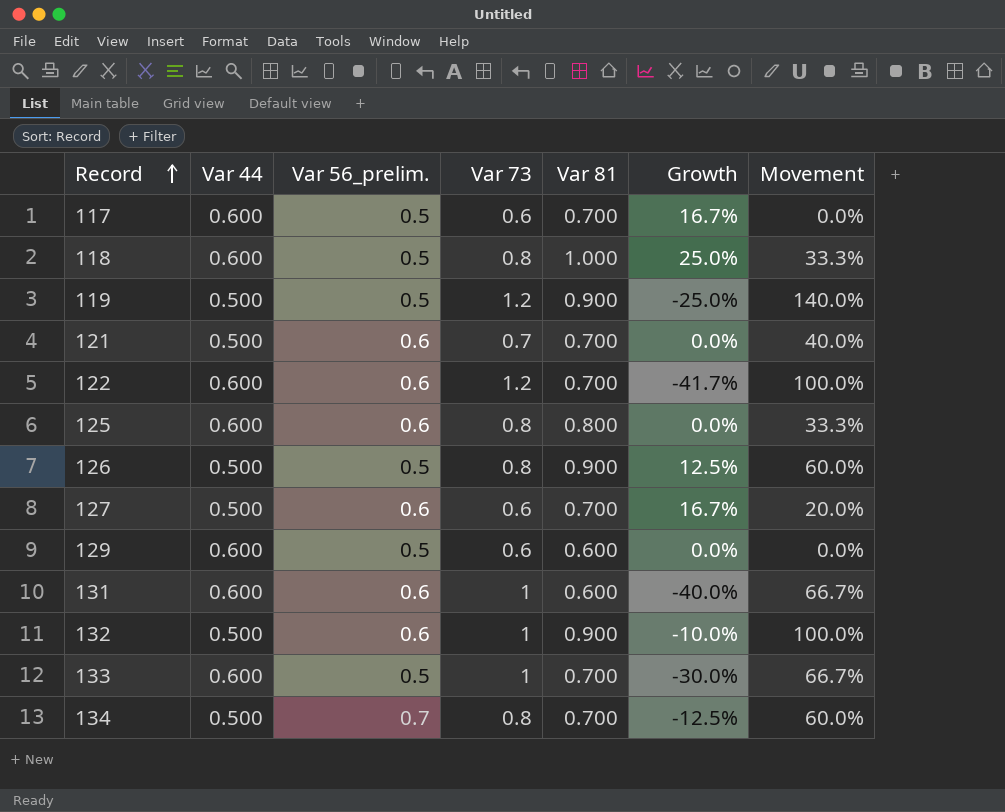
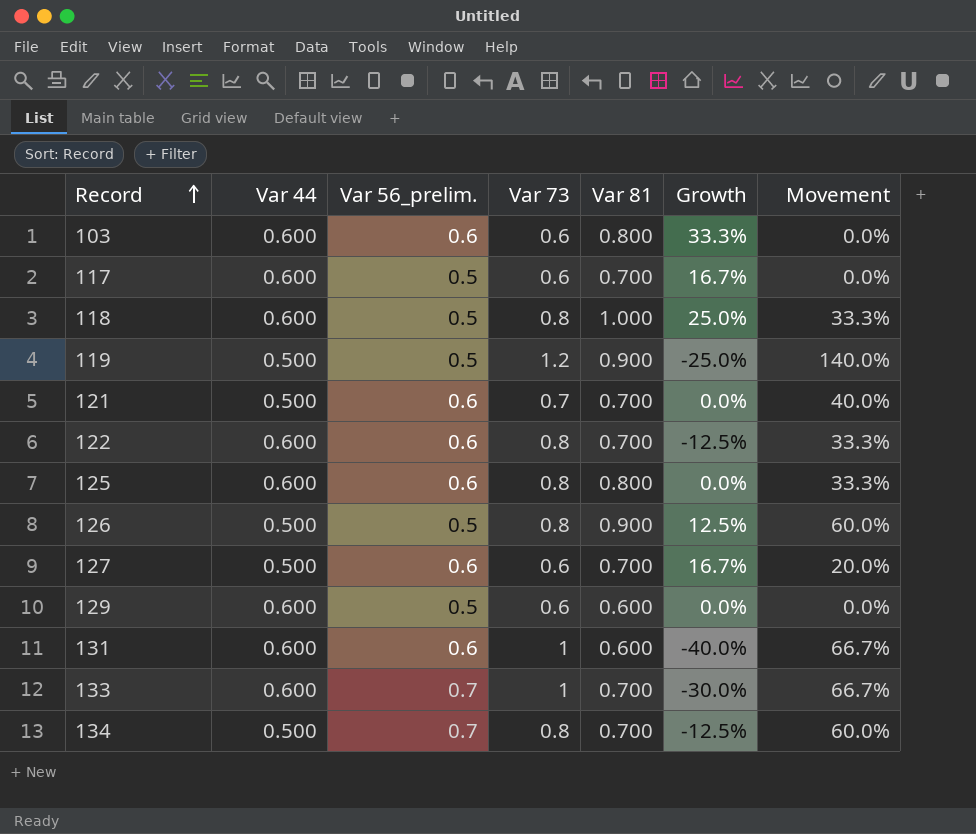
row 132: 0.500 | 0.6 | 1 | 0.900 | -10.0% | 100.0% -> none
row 103: none -> 0.600 | 0.6 | 0.6 | 0.800 | 33.3% | 0.0%
122 | Var 73: 1.2 -> 0.8
122 | Growth: -41.7% -> -12.5%
122 | Movement: 100.0% -> 33.3%
133 | Var 56_prelim.: 0.5 -> 0.7

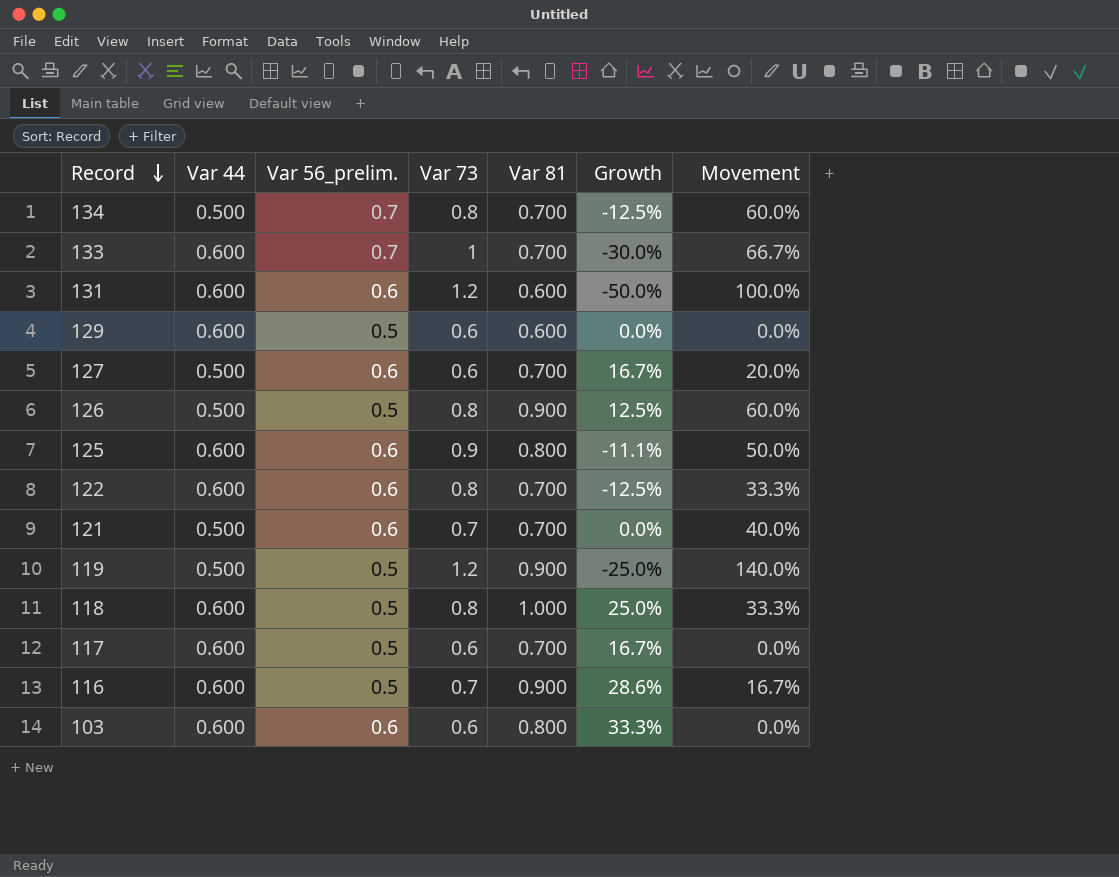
row order: Record ascending -> Record descending
131 | Var 73: 1 -> 1.2
131 | Growth: -40.0% -> -50.0%
131 | Movement: 66.7% -> 100.0%
125 | Var 73: 0.8 -> 0.9
125 | Growth: 0.0% -> -11.1%
125 | Movement: 33.3% -> 50.0%
row 116: none -> 0.600 | 0.5 | 0.7 | 0.900 | 28.6% | 16.7%

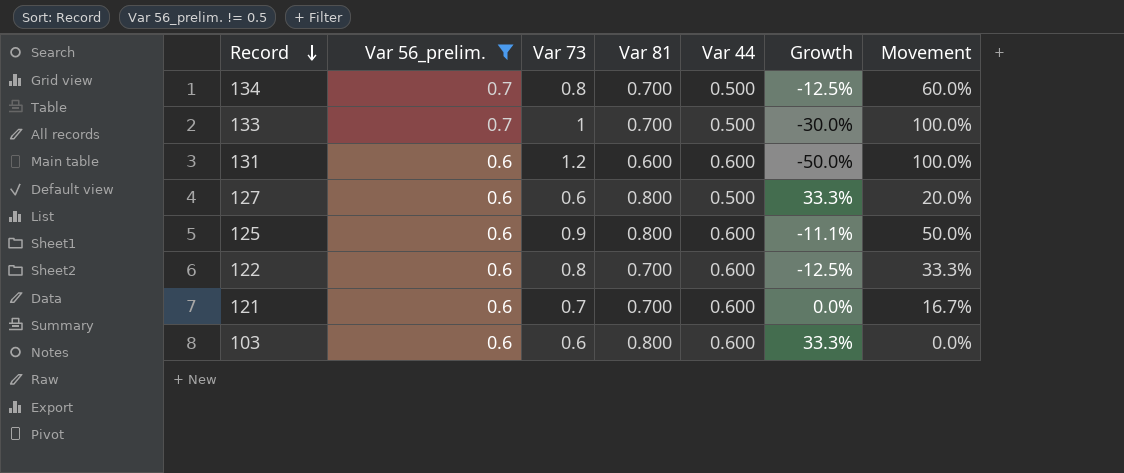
filter: none -> Var 56_prelim. != 0.5
column Var 44 | position: 2 -> 5
133 | Var 44: 0.600 -> 0.500
133 | Movement: 66.7% -> 100.0%
127 | Var 81: 0.700 -> 0.800
127 | Growth: 16.7% -> 33.3%
121 | Var 44: 0.500 -> 0.600
121 | Movement: 40.0% -> 16.7%

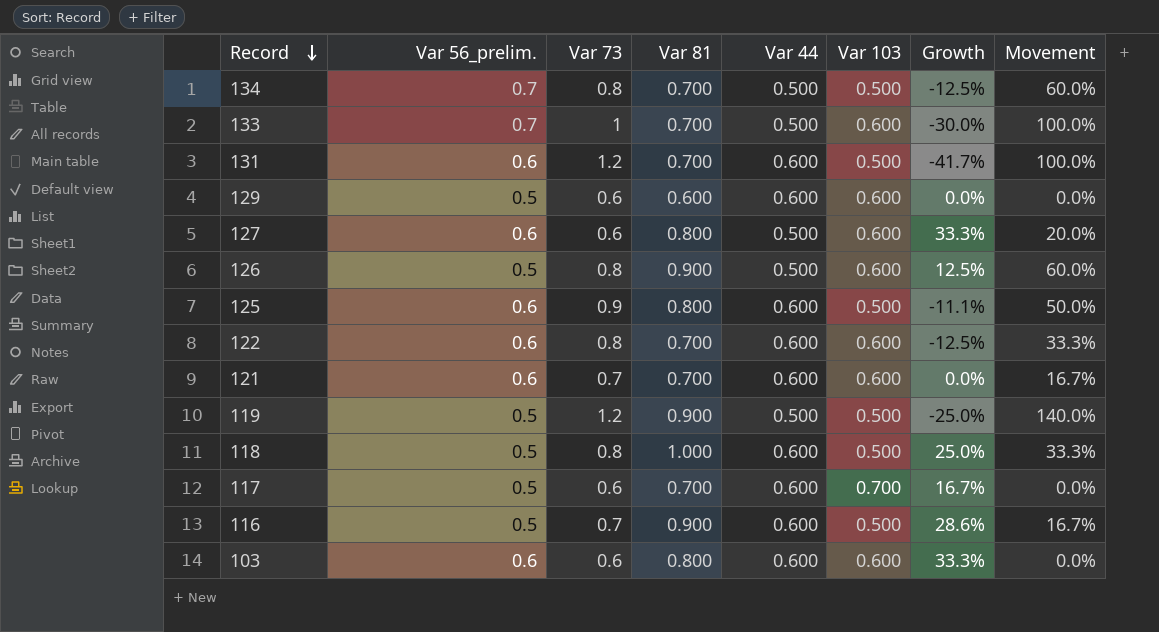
filter: Var 56_prelim. != 0.5 -> none
column Var 103 | position: none -> 6
131 | Var 81: 0.600 -> 0.700
131 | Growth: -50.0% -> -41.7%

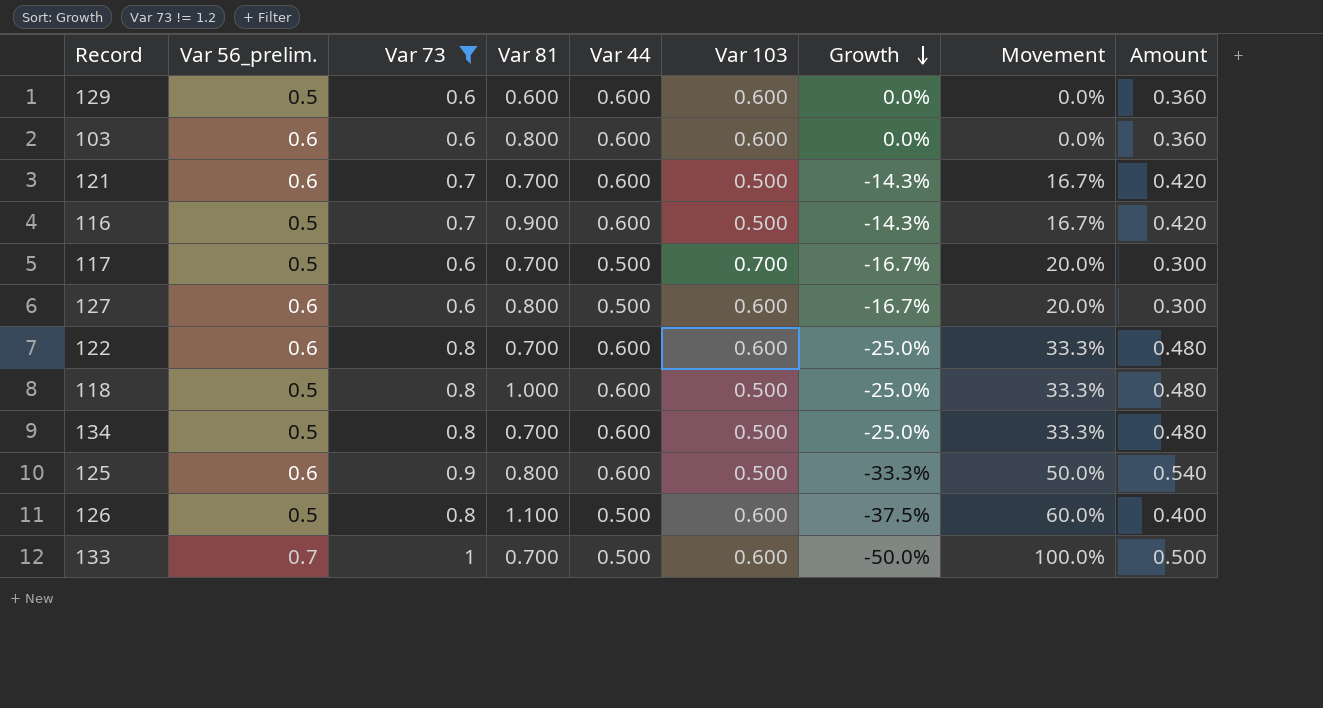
filter: none -> Var 73 != 1.2
row order: Record descending -> Growth descending
column Growth | formula: ([Var 81] - [Var 73]) / [Var 73] -> ([Var 44] - [Var 73]) / [Var 73]
column Amount | formula: none -> [Var 73] * [Var 44]
121 | Var 103: 0.600 -> 0.500
117 | Var 44: 0.600 -> 0.500
117 | Movement: 0.0% -> 20.0%
134 | Var 56_prelim.: 0.7 -> 0.5
134 | Var 44: 0.500 -> 0.600
134 | Movement: 60.0% -> 33.3%
126 | Var 81: 0.900 -> 1.100

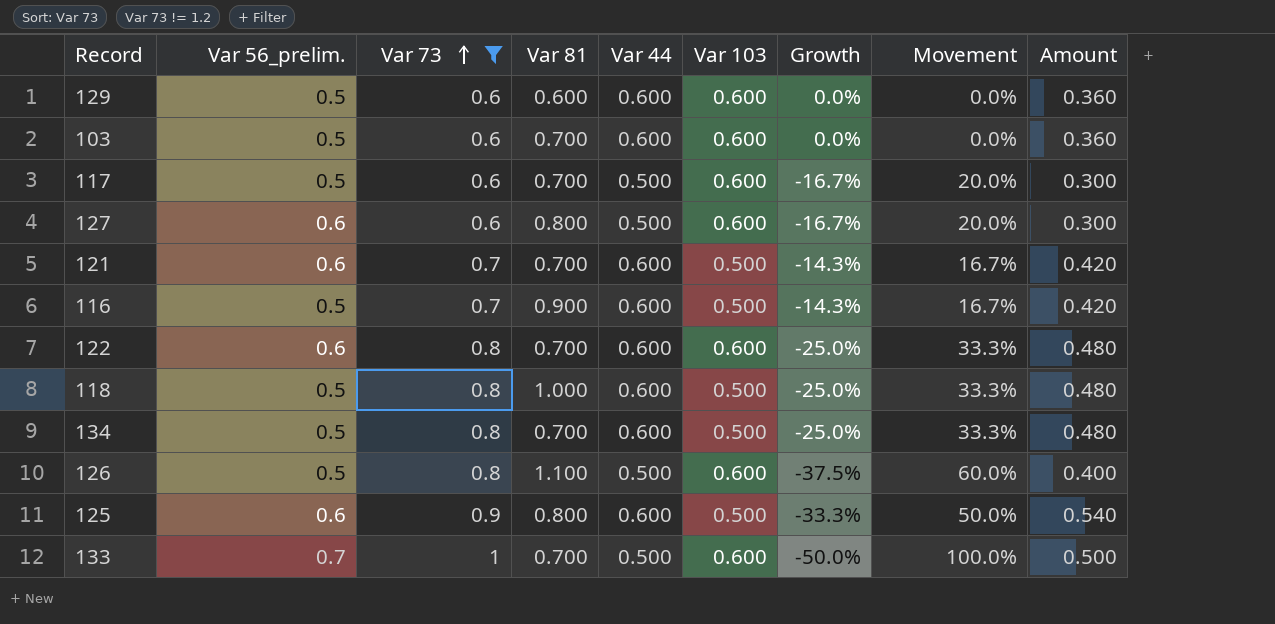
row order: Growth descending -> Var 73 ascending
103 | Var 56_prelim.: 0.6 -> 0.5
103 | Var 81: 0.800 -> 0.700
117 | Var 103: 0.700 -> 0.600

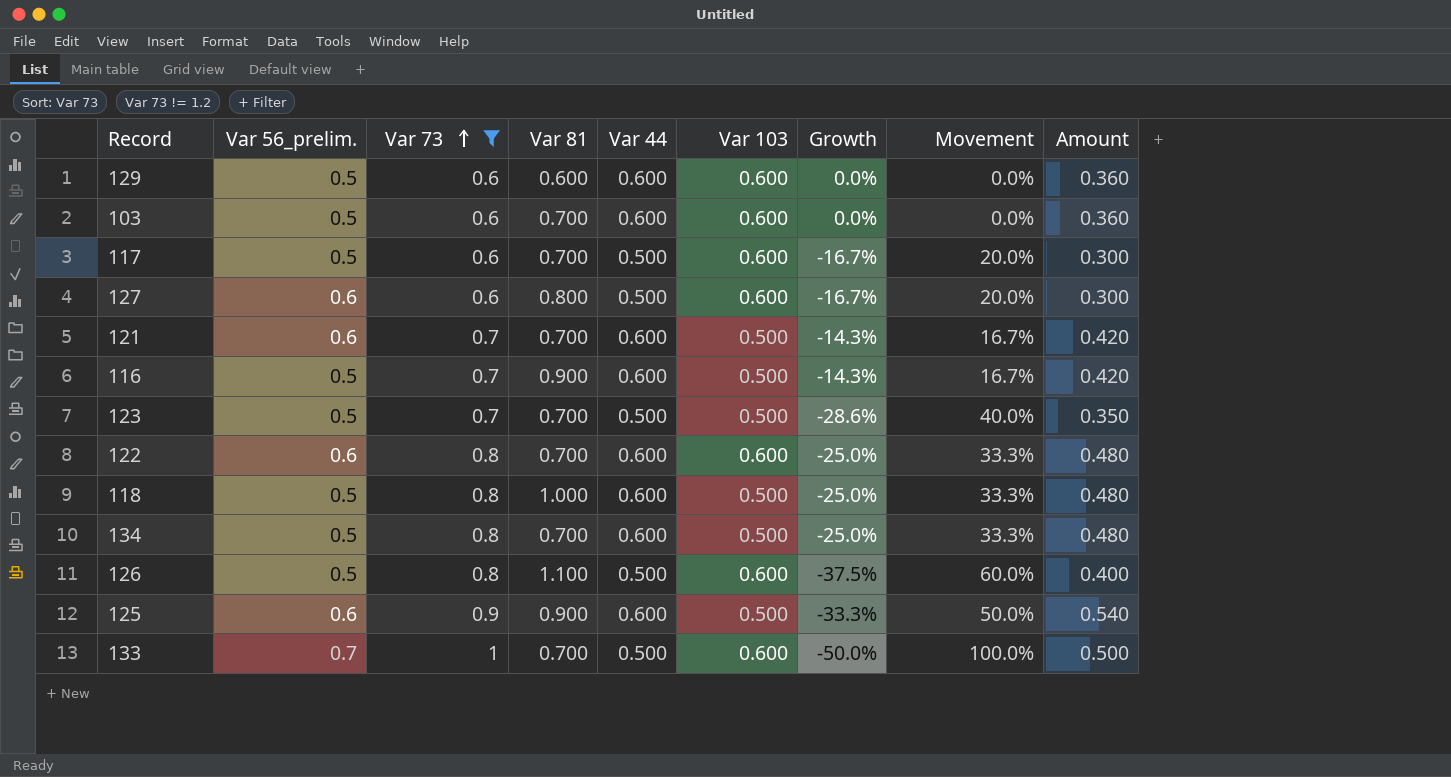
row 123: none -> 0.5 | 0.7 | 0.700 | 0.500 | 0.500 | -28.6% | 40.0% | 0.350
125 | Var 81: 0.800 -> 0.900

